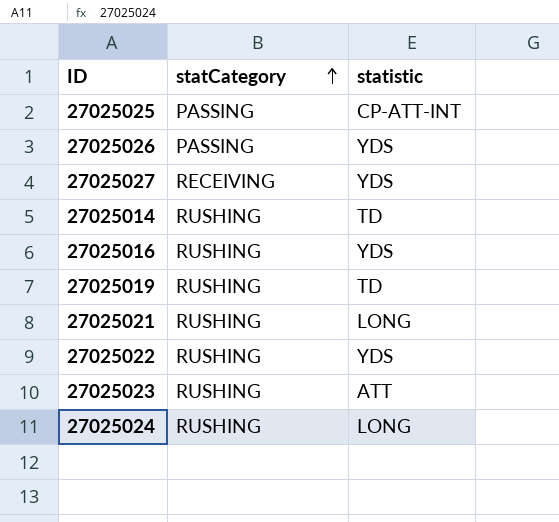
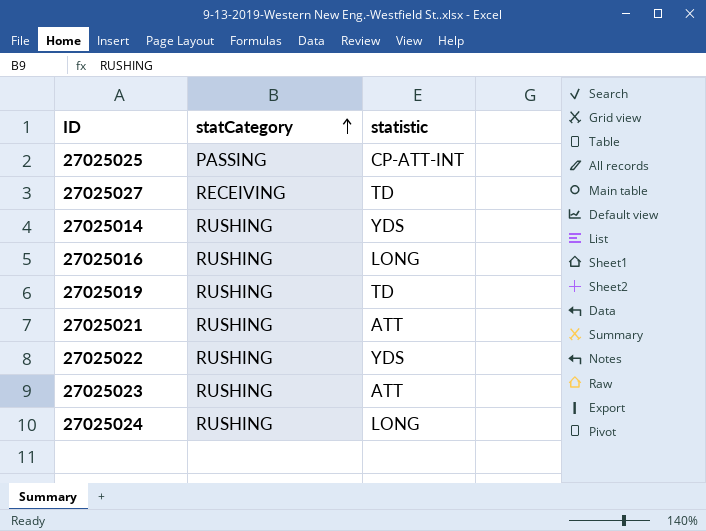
row 27025026: PASSING | YDS -> none
27025027 | statistic: YDS -> TD
27025014 | statistic: TD -> YDS
27025016 | statistic: YDS -> LONG
27025021 | statistic: LONG -> ATT

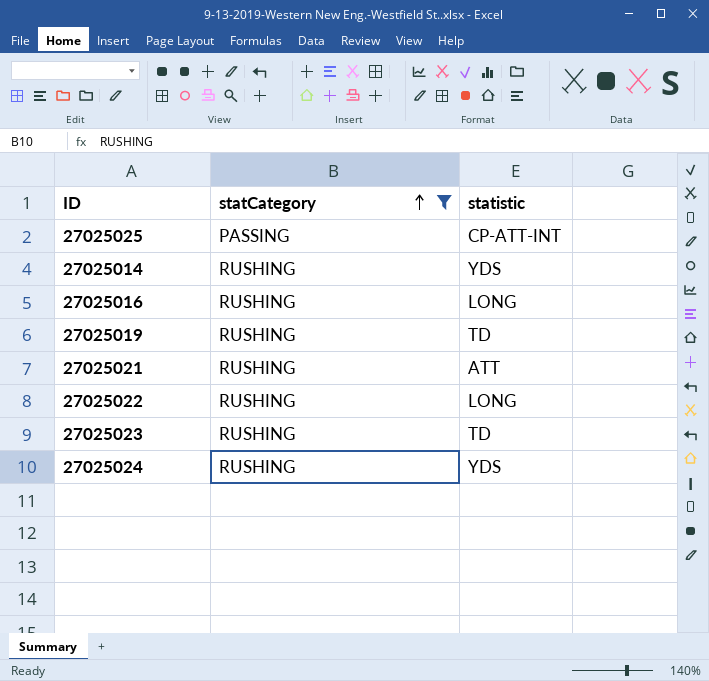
filter: none -> statCategory != RECEIVING
27025022 | statistic: YDS -> LONG
27025023 | statistic: ATT -> TD
27025024 | statistic: LONG -> YDS

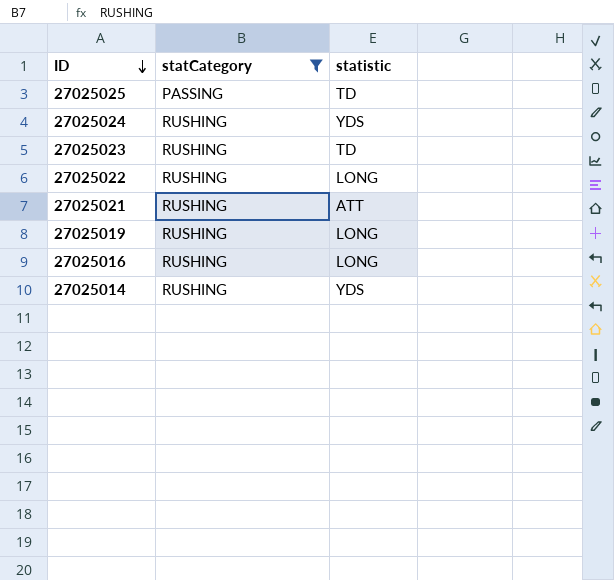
row order: statCategory ascending -> ID descending
27025025 | statistic: CP-ATT-INT -> TD
27025019 | statistic: TD -> LONG

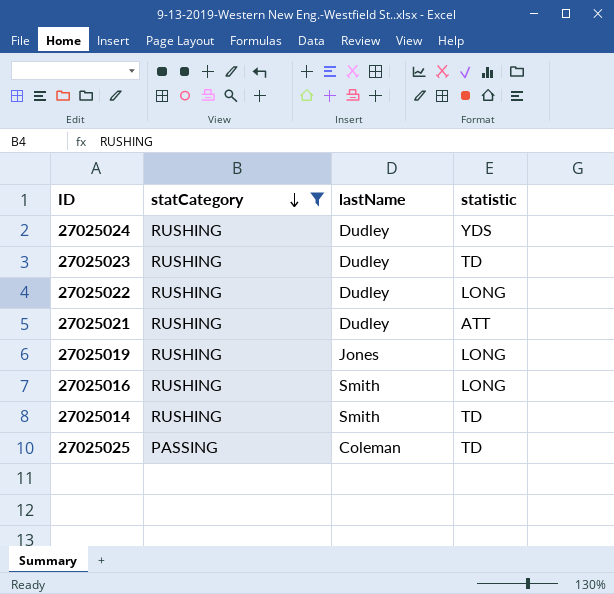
row order: ID descending -> statCategory descending
column lastName | position: none -> 3
27025014 | statistic: YDS -> TD

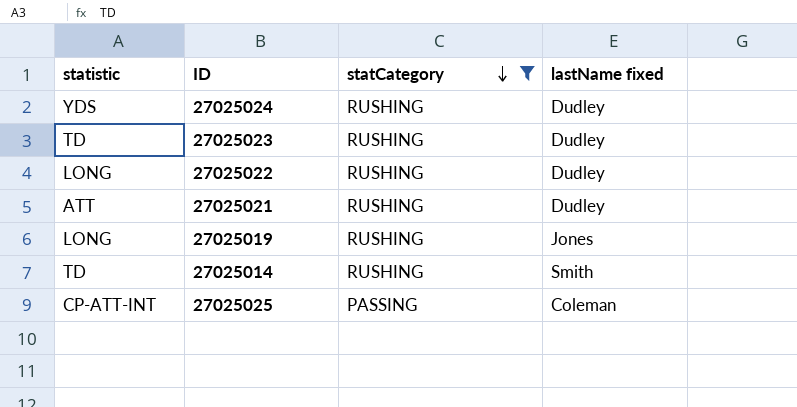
column statistic | position: 4 -> 1
column name: lastName -> lastName fixed
row 27025016: RUSHING | Smith | LONG -> none
27025025 | statistic: TD -> CP-ATT-INT

